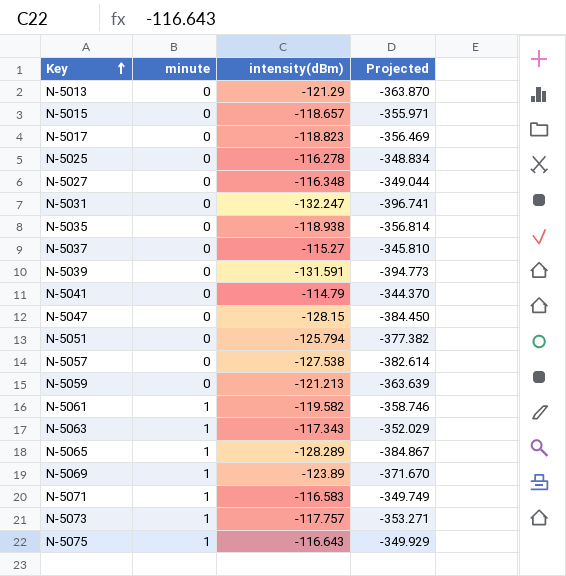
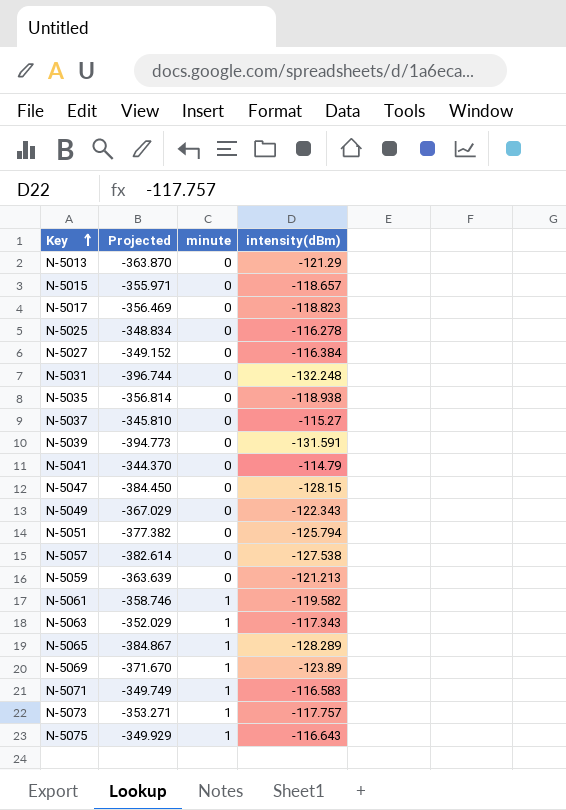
column Projected | position: 4 -> 2
N-5027 | Projected: -349.044 -> -349.152
N-5027 | intensity(dBm): -116.348 -> -116.384
N-5031 | Projected: -396.741 -> -396.744
N-5031 | intensity(dBm): -132.247 -> -132.248
row N-5049: none -> -367.029 | 0 | -122.343

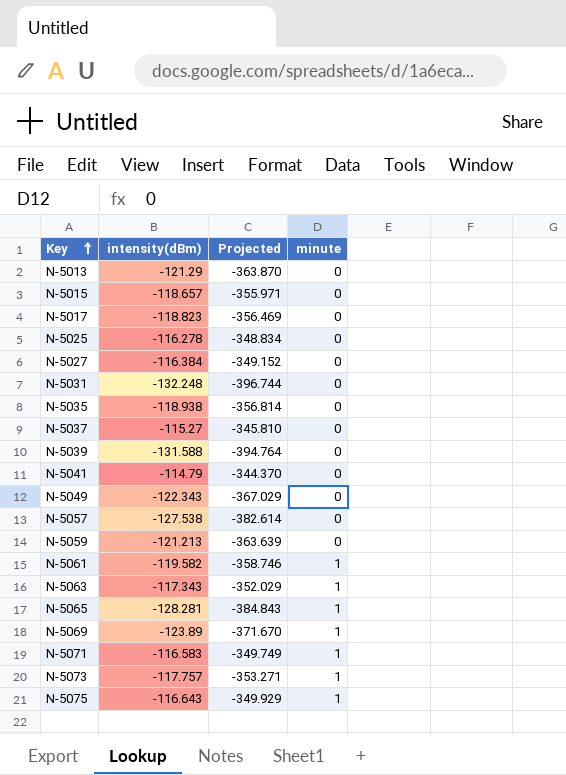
column intensity(dBm) | position: 4 -> 2
row N-5047: -384.450 | 0 | -128.15 -> none
row N-5051: -377.382 | 0 | -125.794 -> none
N-5039 | intensity(dBm): -131.591 -> -131.588
N-5039 | Projected: -394.773 -> -394.764
N-5065 | intensity(dBm): -128.289 -> -128.281
N-5065 | Projected: -384.867 -> -384.843

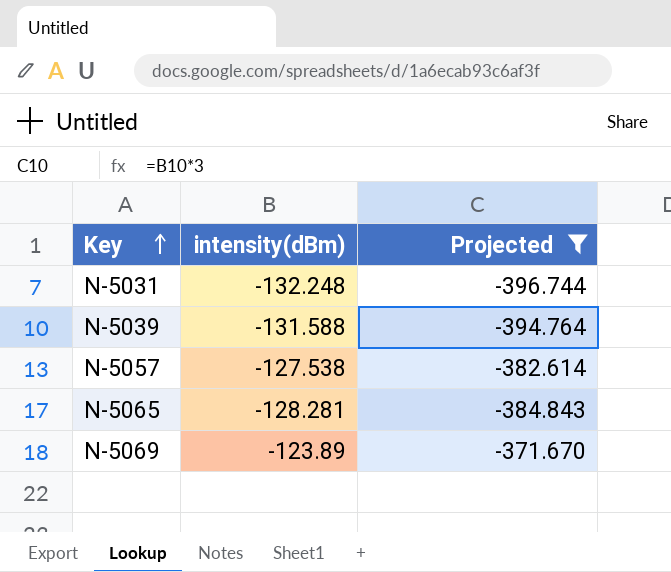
filter: none -> Projected <= -371.670
column minute | position: 4 -> none

